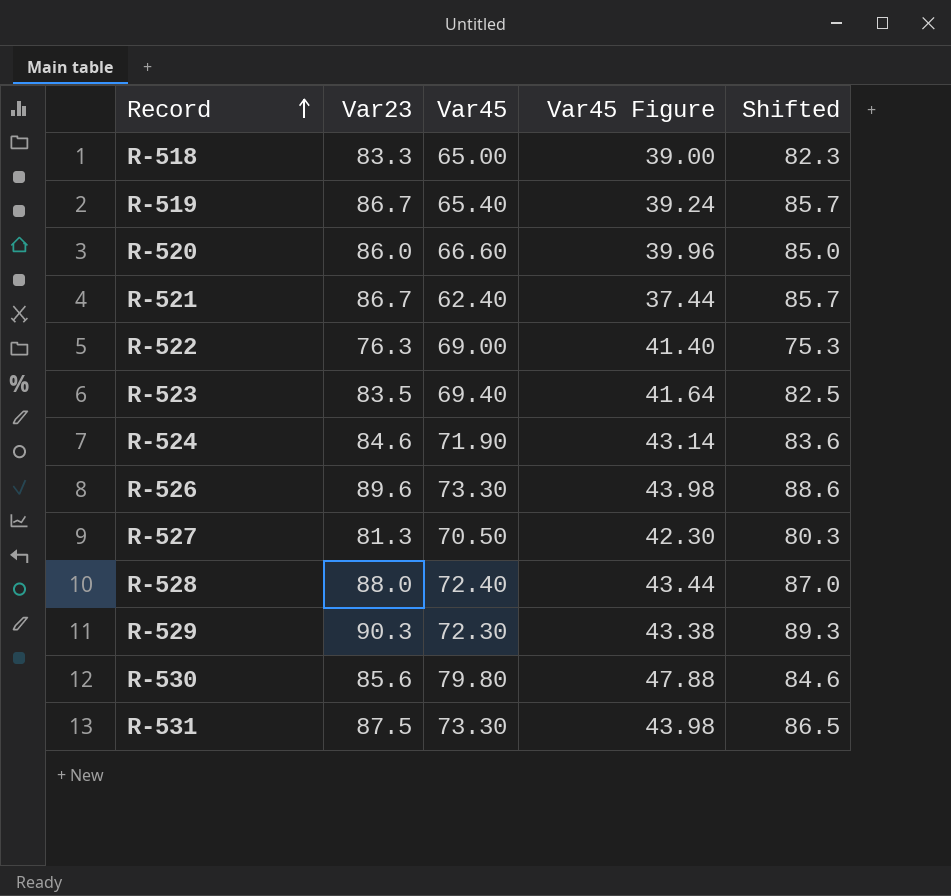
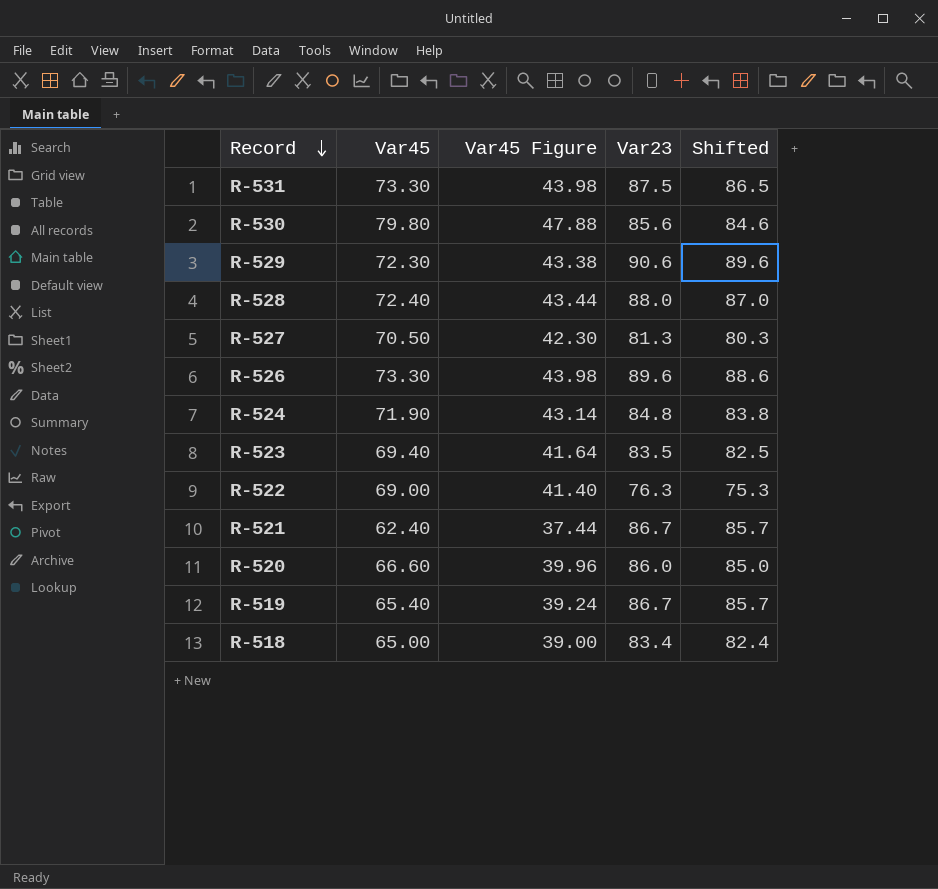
row order: Record ascending -> Record descending
column Var23 | position: 2 -> 4
R-529 | Var23: 90.3 -> 90.6
R-529 | Shifted: 89.3 -> 89.6
R-524 | Var23: 84.6 -> 84.8
R-524 | Shifted: 83.6 -> 83.8
R-518 | Var23: 83.3 -> 83.4
R-518 | Shifted: 82.3 -> 82.4

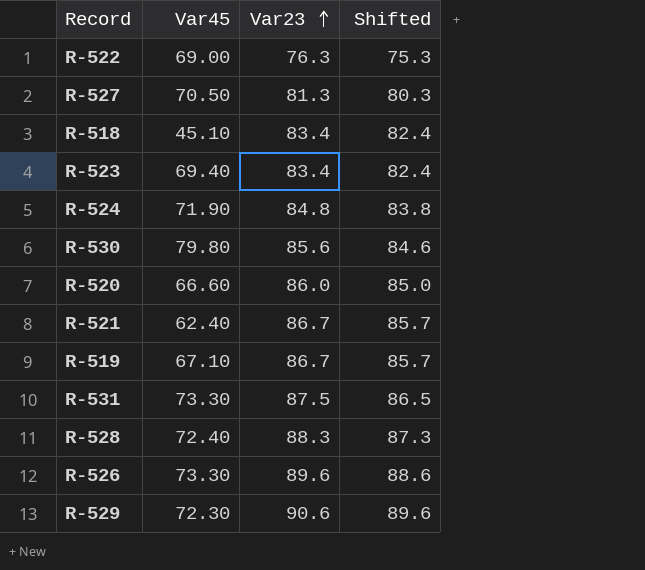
row order: Record descending -> Var23 ascending
column Var45 Figure | formula: [Var45] * 0.6 -> none
R-518 | Var45: 65.00 -> 45.10
R-523 | Var23: 83.5 -> 83.4
R-523 | Shifted: 82.5 -> 82.4
R-519 | Var45: 65.40 -> 67.10
R-528 | Var23: 88.0 -> 88.3
R-528 | Shifted: 87.0 -> 87.3

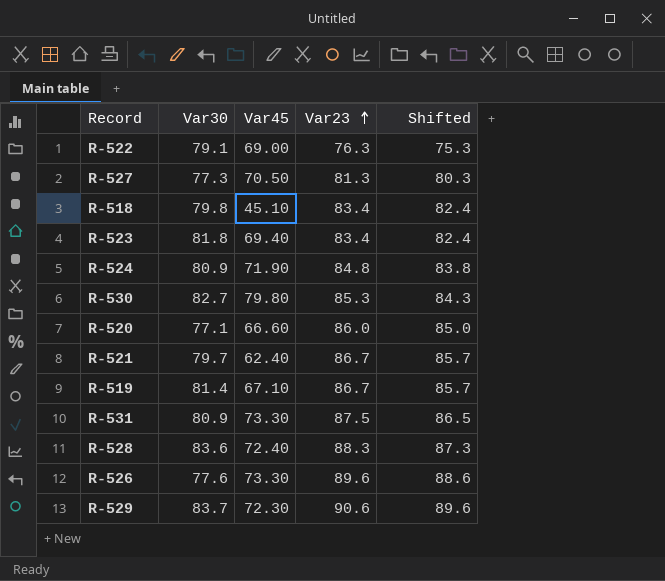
column Var30 | position: none -> 2
R-530 | Var23: 85.6 -> 85.3
R-530 | Shifted: 84.6 -> 84.3

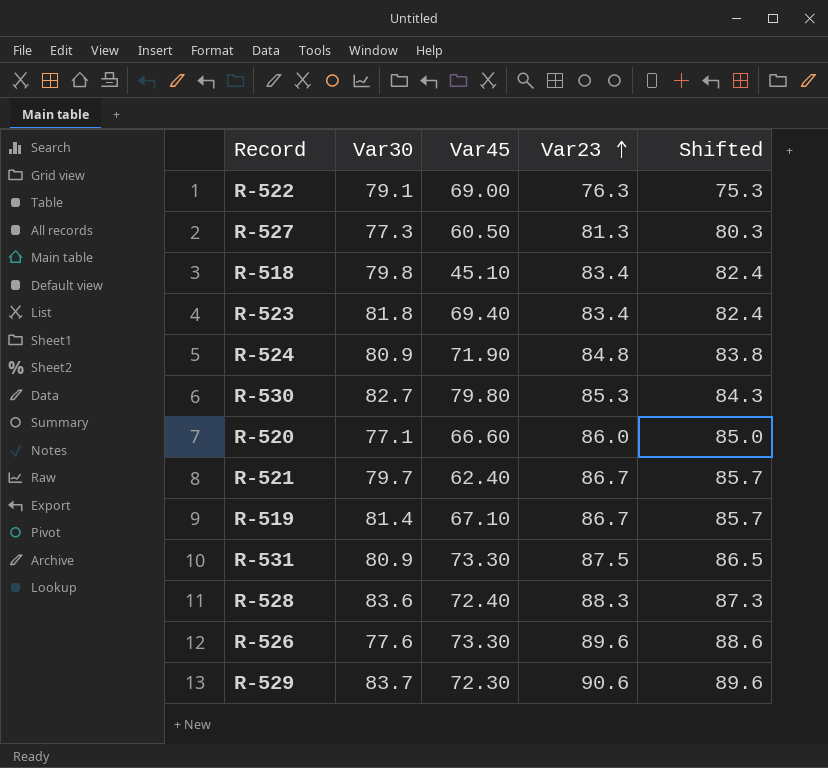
R-527 | Var45: 70.50 -> 60.50

